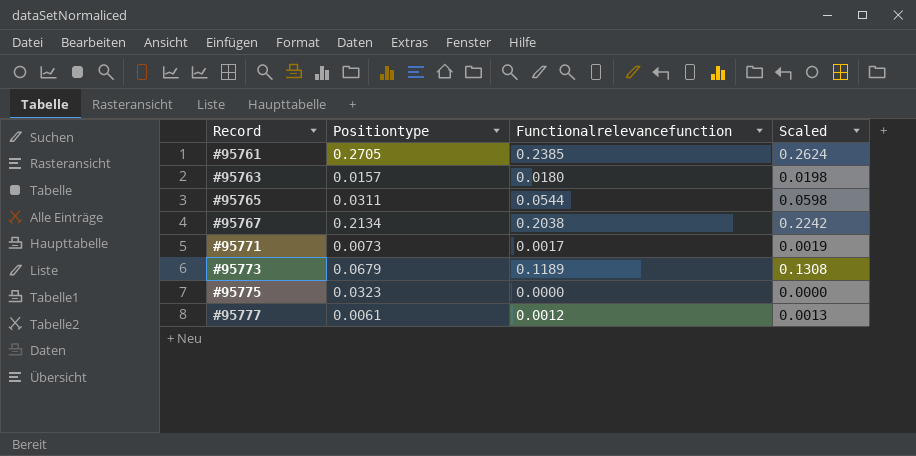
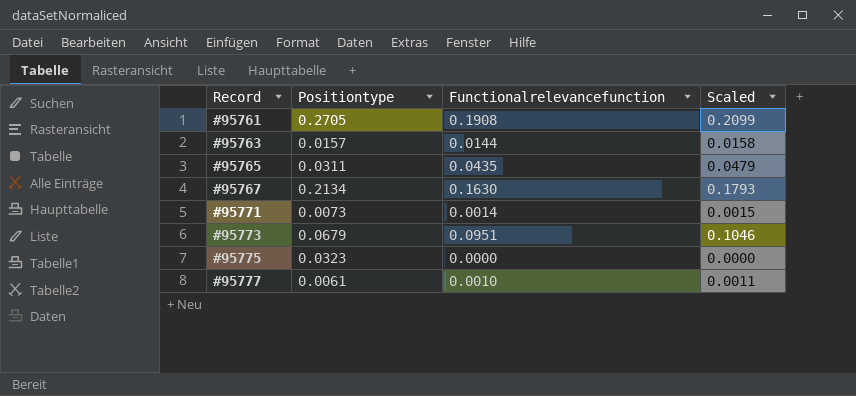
#95761 | Functionalrelevancefunction: 0.2385 -> 0.1908
#95761 | Scaled: 0.2624 -> 0.2099
#95763 | Functionalrelevancefunction: 0.0180 -> 0.0144
#95763 | Scaled: 0.0198 -> 0.0158
#95765 | Functionalrelevancefunction: 0.0544 -> 0.0435
#95765 | Scaled: 0.0598 -> 0.0479
#95767 | Functionalrelevancefunction: 0.2038 -> 0.1630
#95767 | Scaled: 0.2242 -> 0.1793
#95771 | Functionalrelevancefunction: 0.0017 -> 0.0014
#95771 | Scaled: 0.0019 -> 0.0015
#95773 | Functionalrelevancefunction: 0.1189 -> 0.0951
#95773 | Scaled: 0.1308 -> 0.1046
#95777 | Functionalrelevancefunction: 0.0012 -> 0.0010
#95777 | Scaled: 0.0013 -> 0.0011

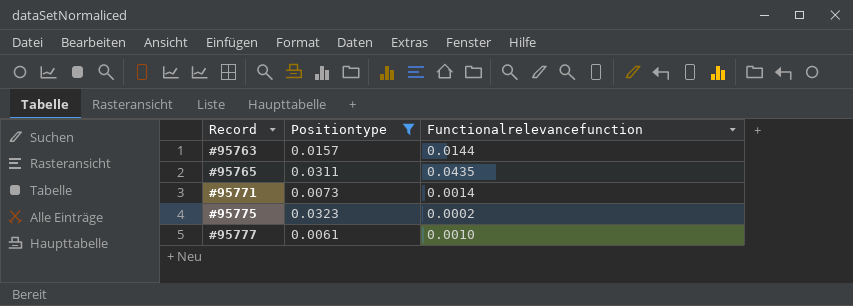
filter: none -> Positiontype <= 0.0323
column Scaled | formula: [Functionalrelevancefunction] * 1.1 -> none
#95775 | Functionalrelevancefunction: 0.0000 -> 0.0002

